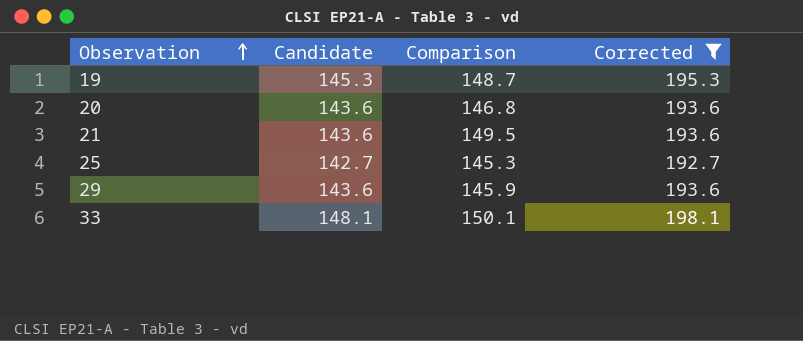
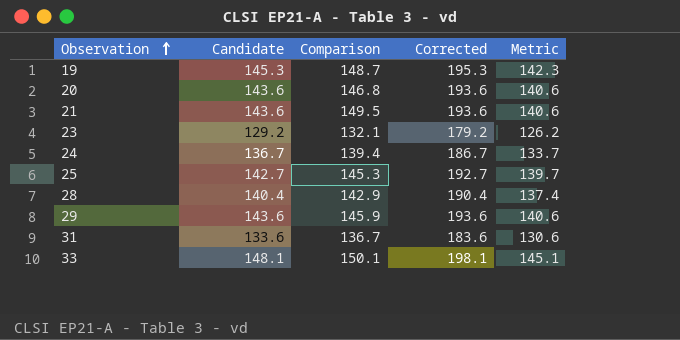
filter: Corrected >= 192.7 -> none
column Metric | formula: none -> [Candidate] - 3

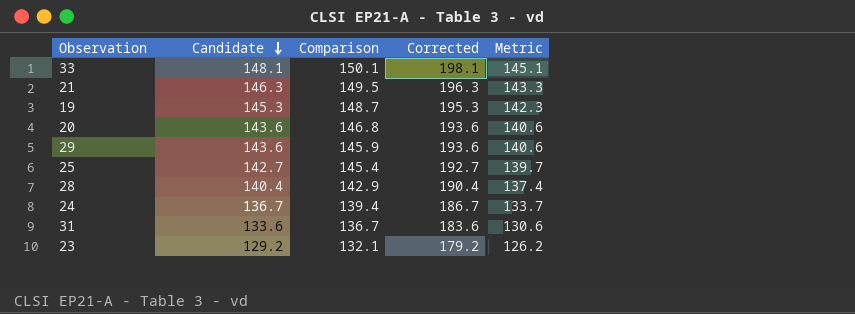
row order: Observation ascending -> Candidate descending
21 | Candidate: 143.6 -> 146.3
21 | Corrected: 193.6 -> 196.3
21 | Metric: 140.6 -> 143.3
25 | Comparison: 145.3 -> 145.4

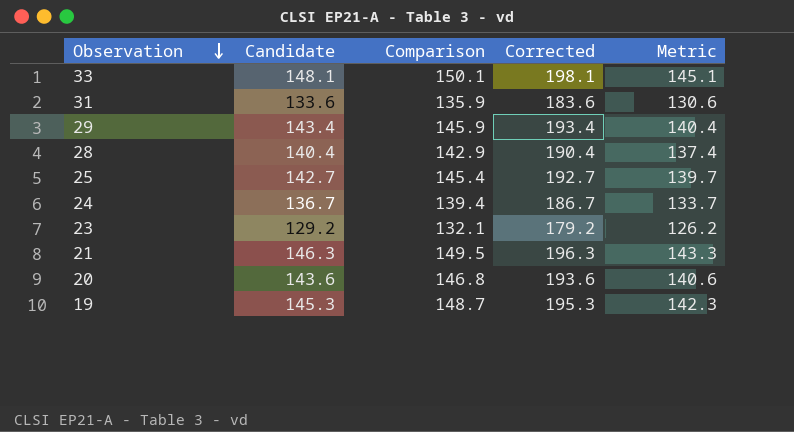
row order: Candidate descending -> Observation descending
31 | Comparison: 136.7 -> 135.9
29 | Candidate: 143.6 -> 143.4
29 | Corrected: 193.6 -> 193.4
29 | Metric: 140.6 -> 140.4

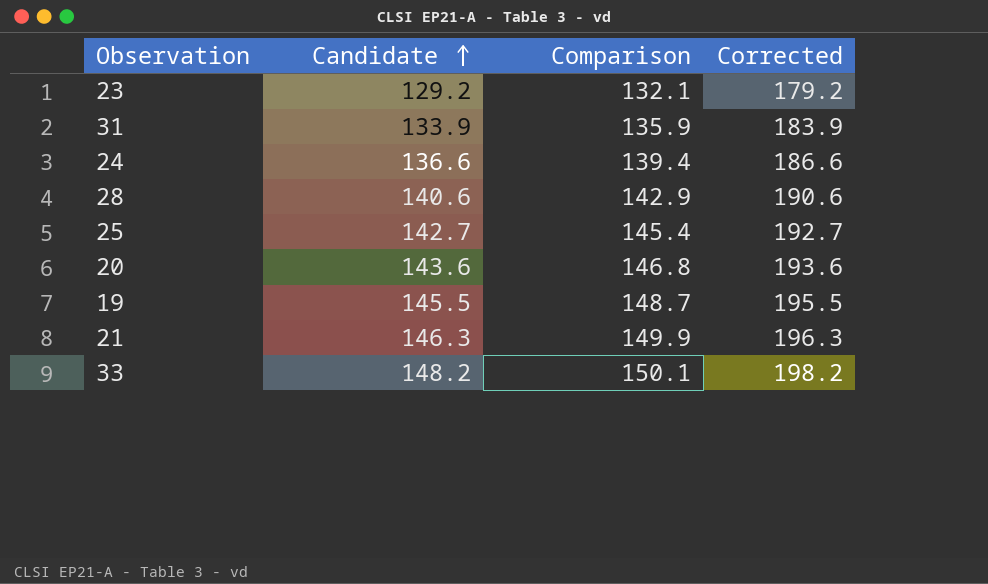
row order: Observation descending -> Candidate ascending
column Metric | formula: [Candidate] - 3 -> none
row 29: 143.4 | 145.9 | 193.4 | 140.4 -> none
31 | Candidate: 133.6 -> 133.9
31 | Corrected: 183.6 -> 183.9
24 | Candidate: 136.7 -> 136.6
24 | Corrected: 186.7 -> 186.6
28 | Candidate: 140.4 -> 140.6
28 | Corrected: 190.4 -> 190.6
19 | Candidate: 145.3 -> 145.5
19 | Corrected: 195.3 -> 195.5
21 | Comparison: 149.5 -> 149.9
33 | Candidate: 148.1 -> 148.2
33 | Corrected: 198.1 -> 198.2

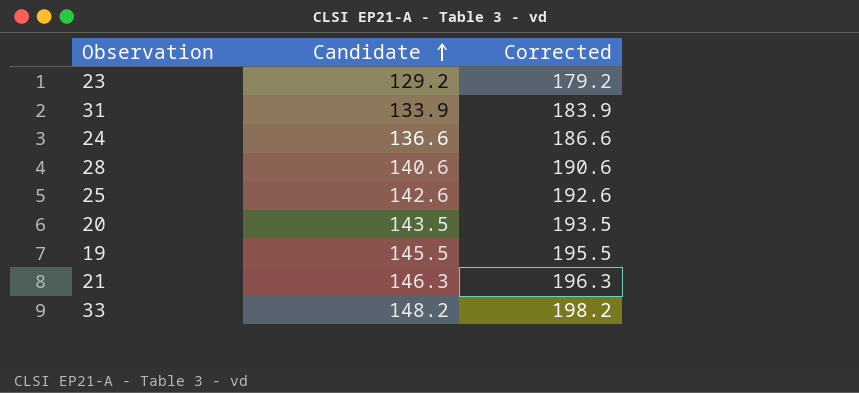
column Comparison | position: 3 -> none
25 | Candidate: 142.7 -> 142.6
25 | Corrected: 192.7 -> 192.6
20 | Candidate: 143.6 -> 143.5
20 | Corrected: 193.6 -> 193.5

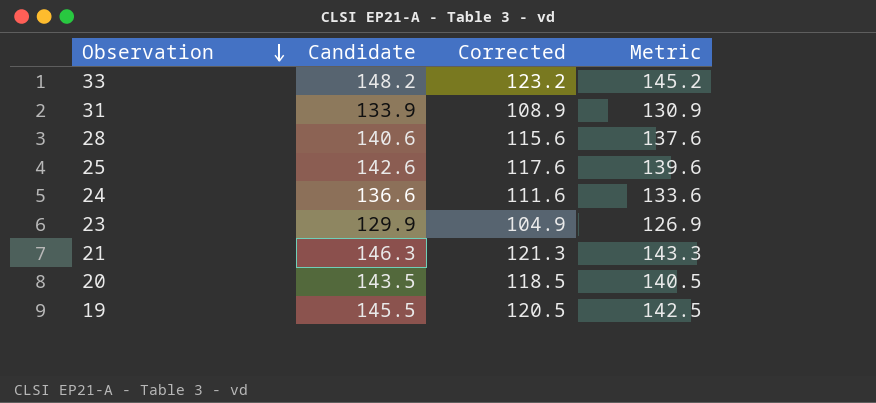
row order: Candidate ascending -> Observation descending
column Corrected | formula: [Candidate] + 50 -> [Candidate] - 25
column Metric | formula: none -> [Candidate] - 3
23 | Candidate: 129.2 -> 129.9

